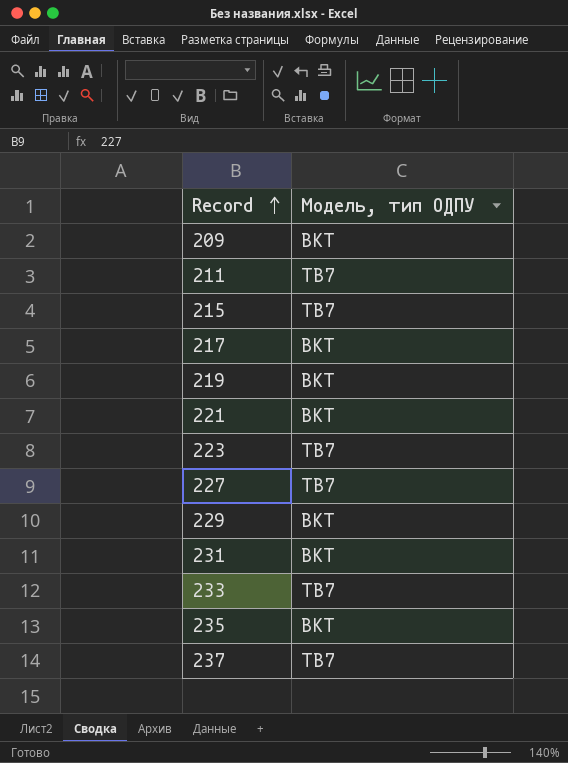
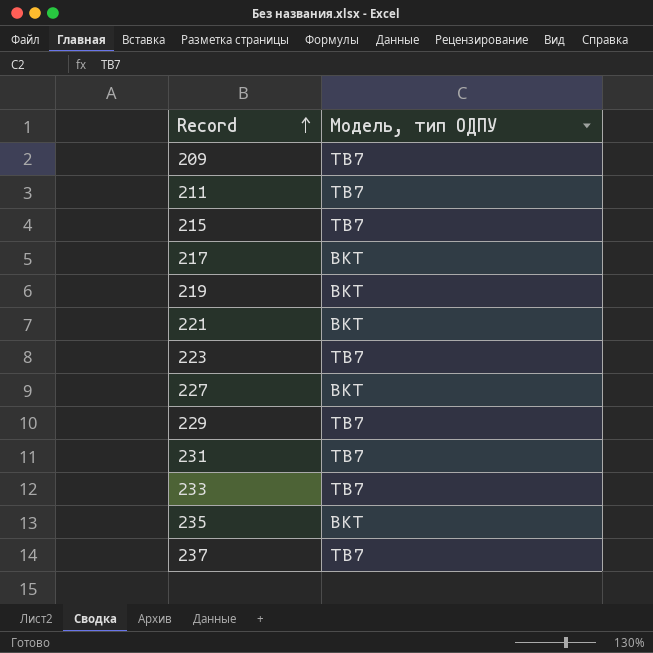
209 | Модель, тип ОДПУ: ВКТ -> ТВ7
227 | Модель, тип ОДПУ: ТВ7 -> ВКТ
229 | Модель, тип ОДПУ: ВКТ -> ТВ7
231 | Модель, тип ОДПУ: ВКТ -> ТВ7

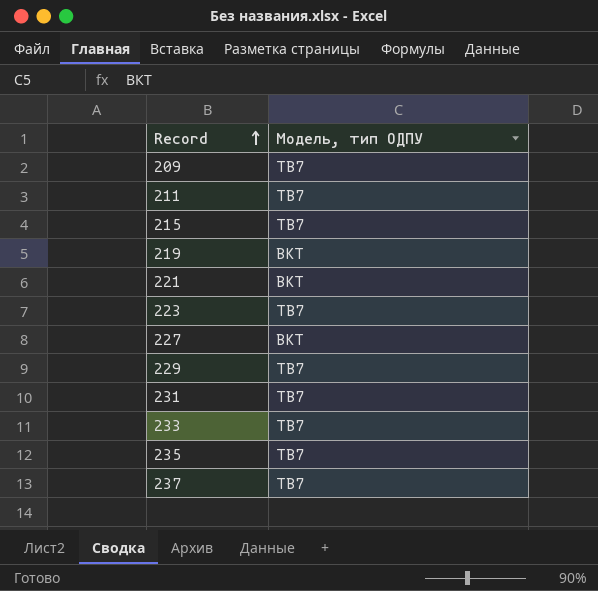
row 217: ВКТ -> none
235 | Модель, тип ОДПУ: ВКТ -> ТВ7

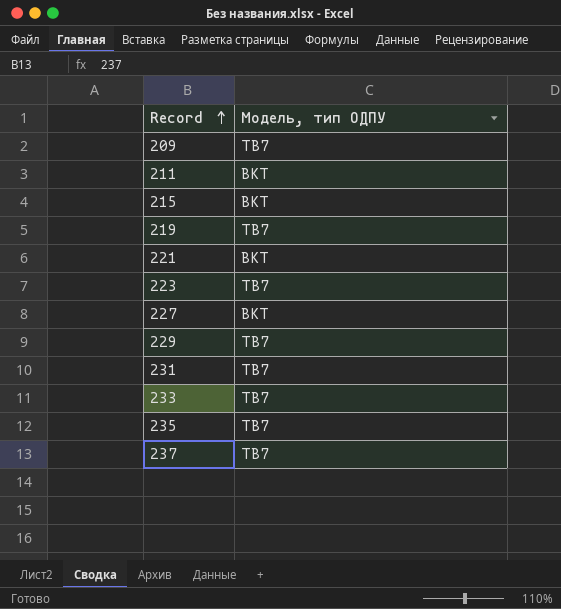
211 | Модель, тип ОДПУ: ТВ7 -> ВКТ
215 | Модель, тип ОДПУ: ТВ7 -> ВКТ
219 | Модель, тип ОДПУ: ВКТ -> ТВ7

